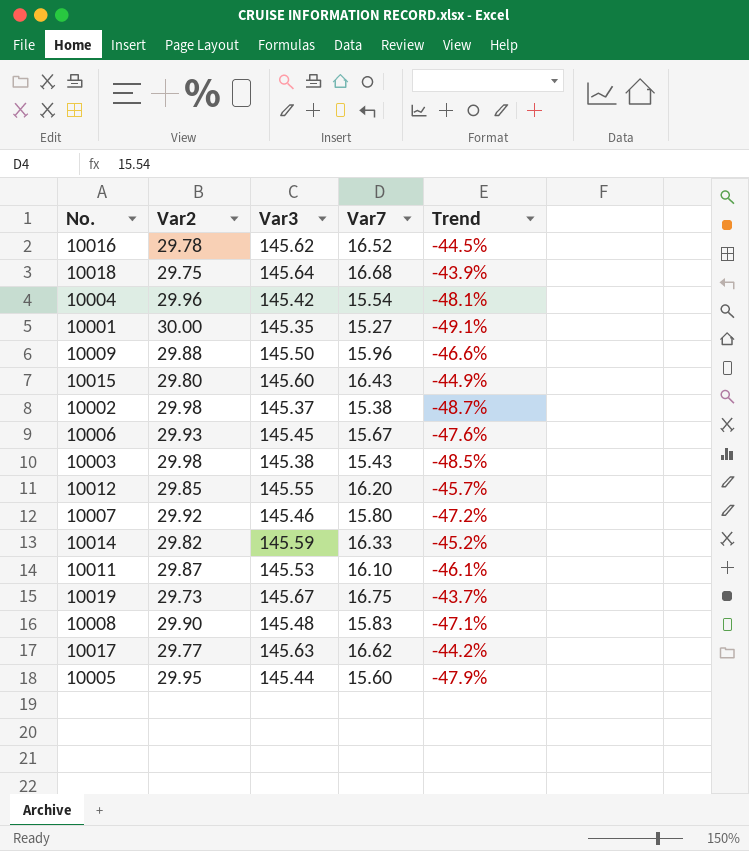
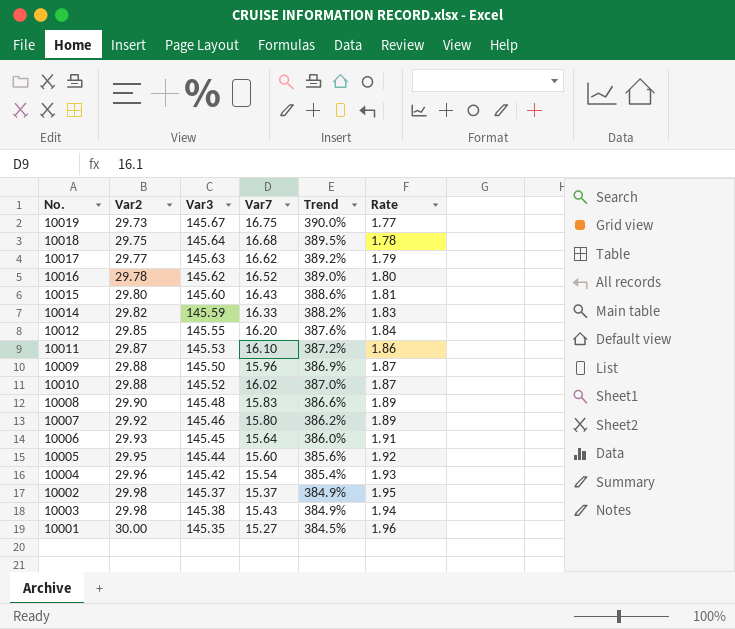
row order: none -> Var2 ascending
column Trend | formula: ([Var7] - [Var2]) / [Var2] -> ([Var3] - [Var2]) / [Var2]
column Rate | formula: none -> [Var2] / [Var7]
row 10010: none -> 29.88 | 145.52 | 16.02 | 387.0% | 1.87
10006 | Var7: 15.67 -> 15.64
10002 | Var7: 15.38 -> 15.37

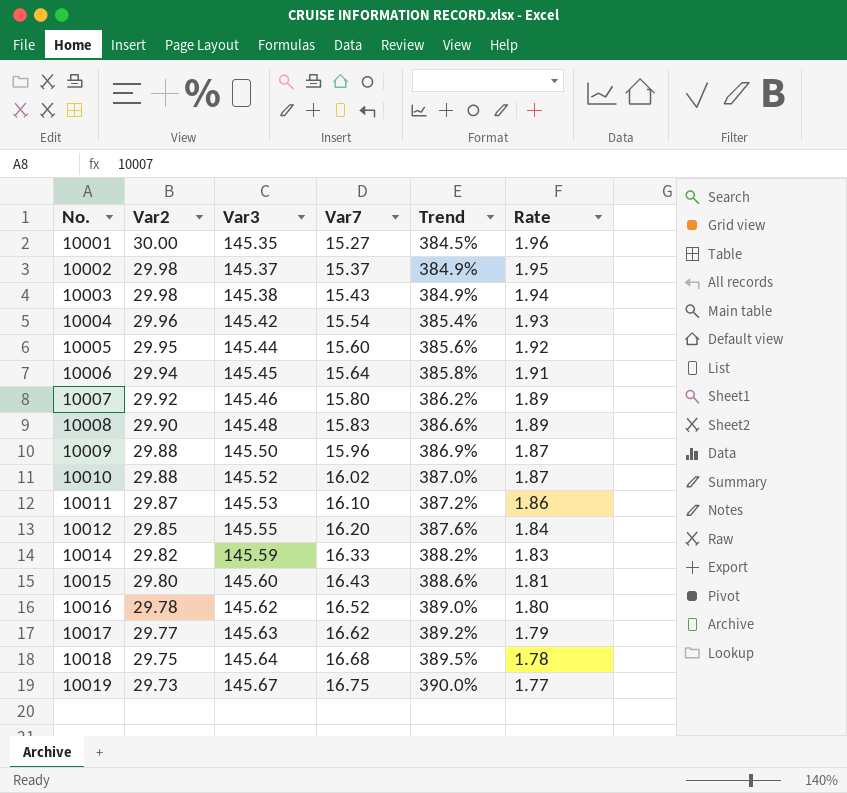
row order: Var2 ascending -> No. ascending
10006 | Var2: 29.93 -> 29.94
10006 | Trend: 386.0% -> 385.8%

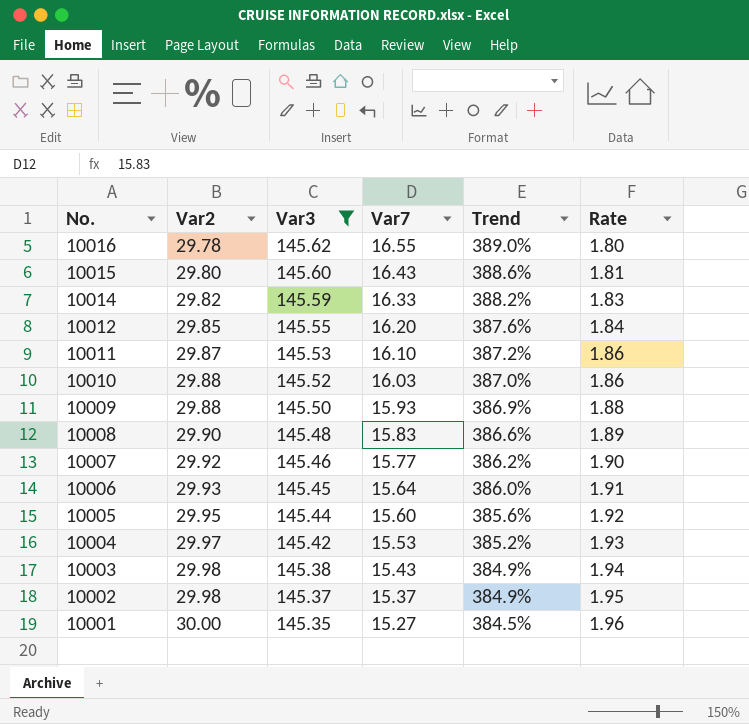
filter: none -> Var3 <= 145.62
row order: No. ascending -> No. descending
10016 | Var7: 16.52 -> 16.55
10010 | Var7: 16.02 -> 16.03
10010 | Rate: 1.87 -> 1.86
10009 | Var7: 15.96 -> 15.93
10009 | Rate: 1.87 -> 1.88
10007 | Var7: 15.80 -> 15.77
10007 | Rate: 1.89 -> 1.90
10006 | Var2: 29.94 -> 29.93
10006 | Trend: 385.8% -> 386.0%
10004 | Var2: 29.96 -> 29.97
10004 | Var7: 15.54 -> 15.53
10004 | Trend: 385.4% -> 385.2%

